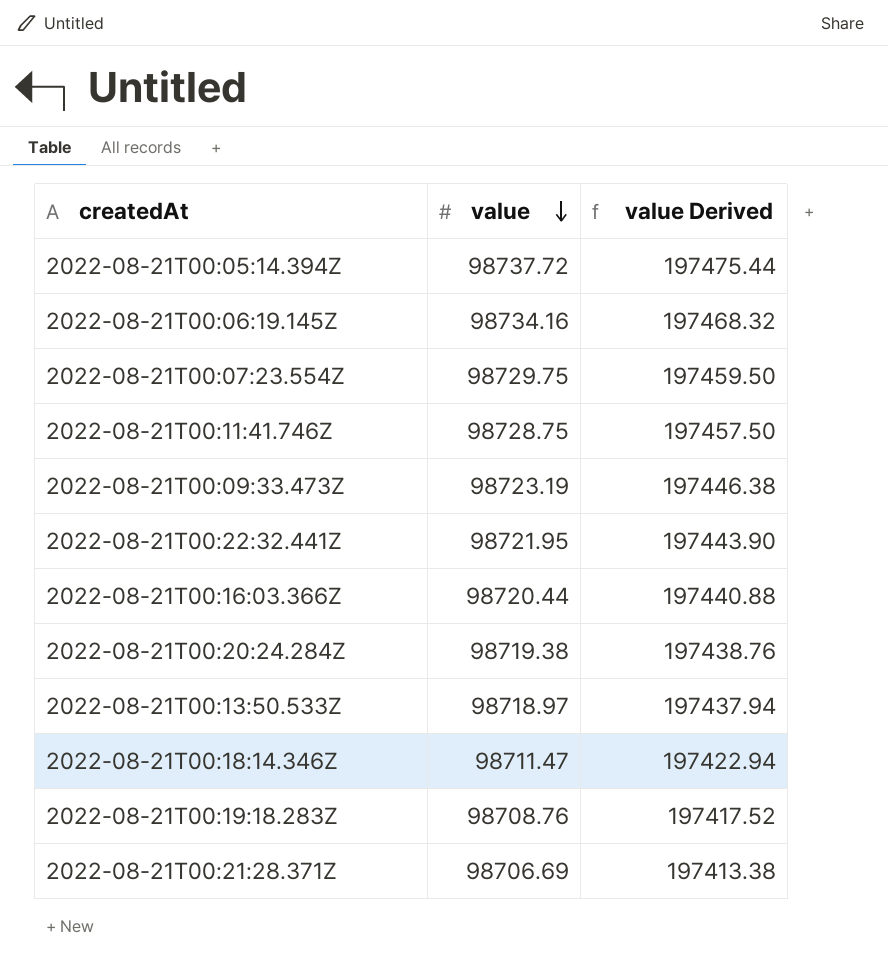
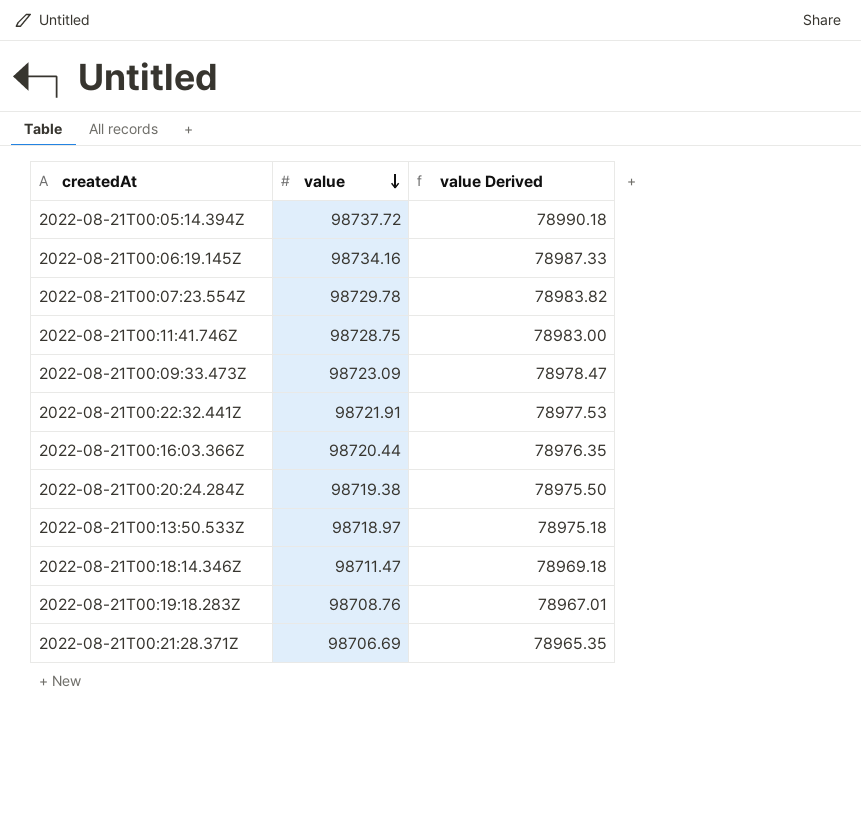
column value Derived | formula: [value] * 2 -> [value] * 0.8
2022-08-21T00:07:23.554Z | value: 98729.75 -> 98729.78
2022-08-21T00:09:33.473Z | value: 98723.19 -> 98723.09
2022-08-21T00:22:32.441Z | value: 98721.95 -> 98721.91

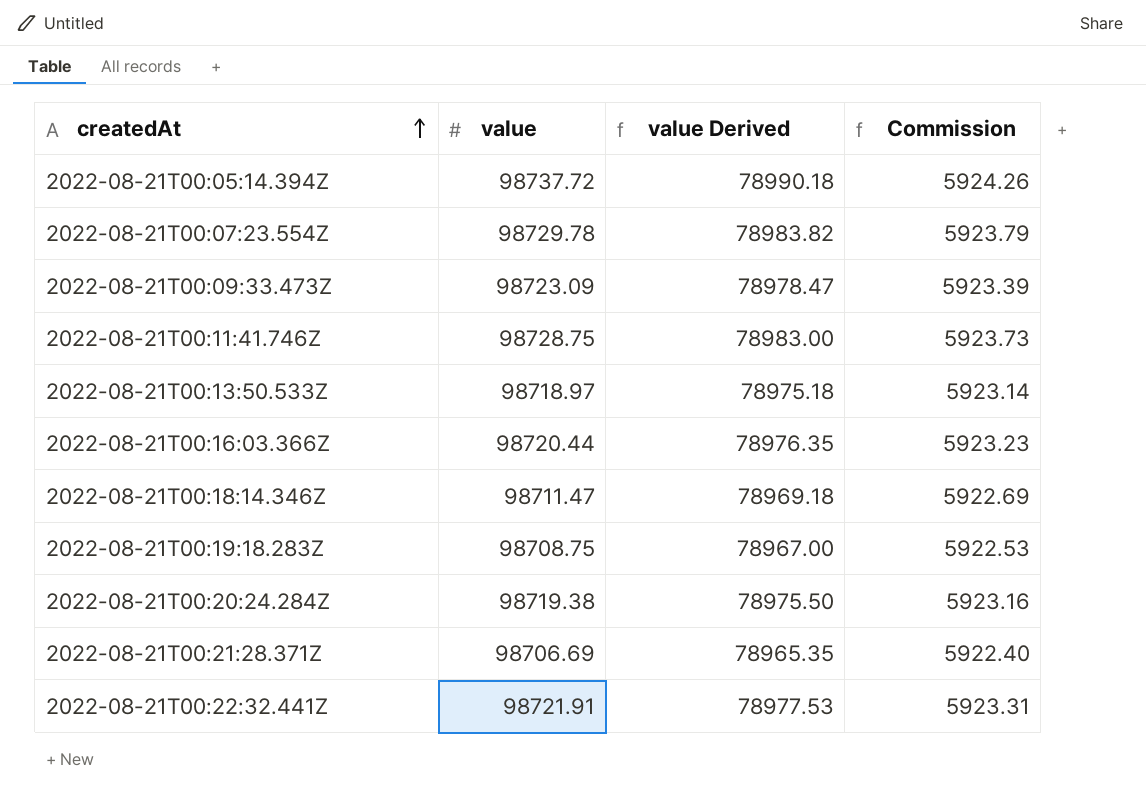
row order: value descending -> createdAt ascending
column Commission | formula: none -> [value] * 0.06
row 2022-08-21T00:06:19.145Z: 98734.16 | 78987.33 -> none
2022-08-21T00:19:18.283Z | value: 98708.76 -> 98708.75
2022-08-21T00:19:18.283Z | value Derived: 78967.01 -> 78967.00

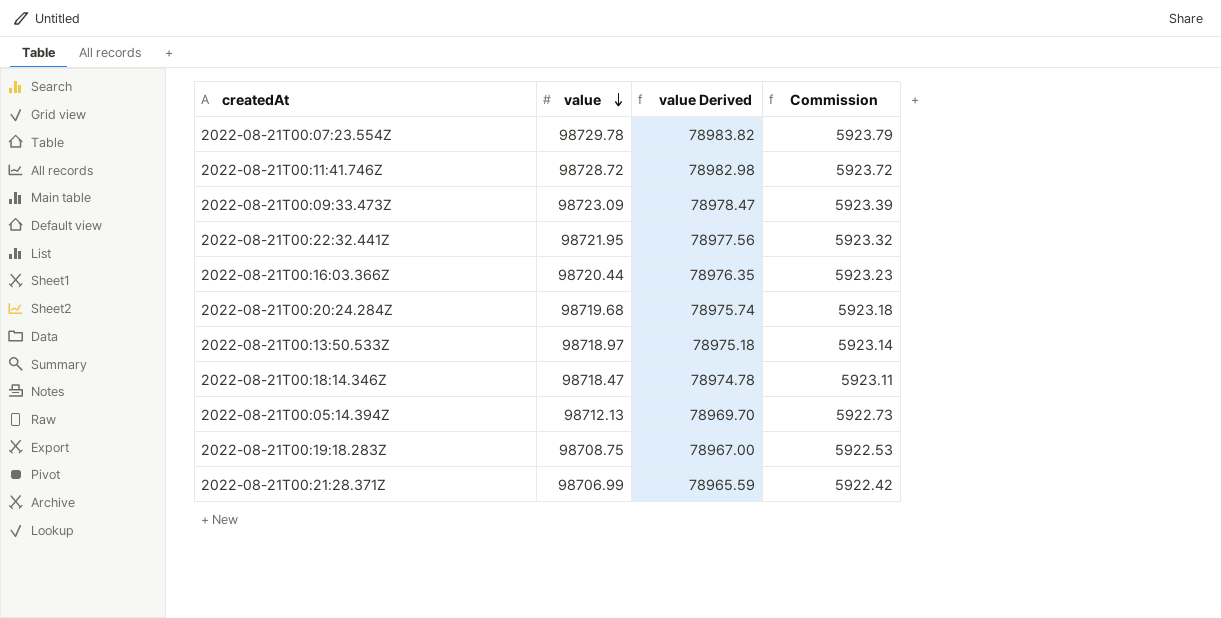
row order: createdAt ascending -> value descending
2022-08-21T00:11:41.746Z | value: 98728.75 -> 98728.72
2022-08-21T00:11:41.746Z | value Derived: 78983.00 -> 78982.98
2022-08-21T00:11:41.746Z | Commission: 5923.73 -> 5923.72
2022-08-21T00:22:32.441Z | value: 98721.91 -> 98721.95
2022-08-21T00:22:32.441Z | value Derived: 78977.53 -> 78977.56
2022-08-21T00:22:32.441Z | Commission: 5923.31 -> 5923.32
2022-08-21T00:20:24.284Z | value: 98719.38 -> 98719.68
2022-08-21T00:20:24.284Z | value Derived: 78975.50 -> 78975.74
2022-08-21T00:20:24.284Z | Commission: 5923.16 -> 5923.18
2022-08-21T00:18:14.346Z | value: 98711.47 -> 98718.47
2022-08-21T00:18:14.346Z | value Derived: 78969.18 -> 78974.78
2022-08-21T00:18:14.346Z | Commission: 5922.69 -> 5923.11
2022-08-21T00:05:14.394Z | value: 98737.72 -> 98712.13
2022-08-21T00:05:14.394Z | value Derived: 78990.18 -> 78969.70
2022-08-21T00:05:14.394Z | Commission: 5924.26 -> 5922.73
2022-08-21T00:21:28.371Z | value: 98706.69 -> 98706.99
2022-08-21T00:21:28.371Z | value Derived: 78965.35 -> 78965.59
2022-08-21T00:21:28.371Z | Commission: 5922.40 -> 5922.42

